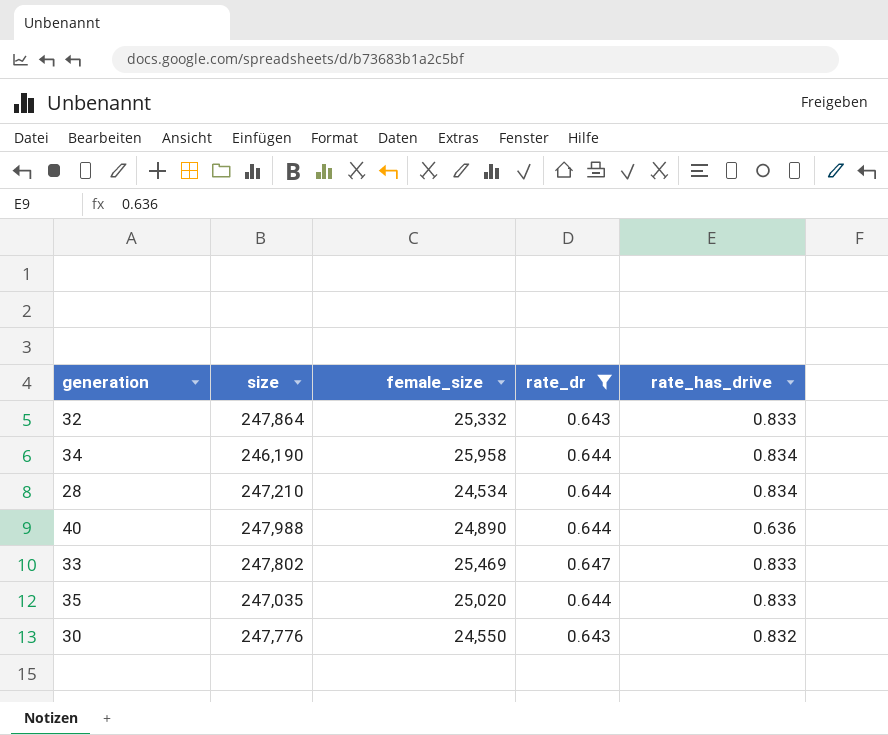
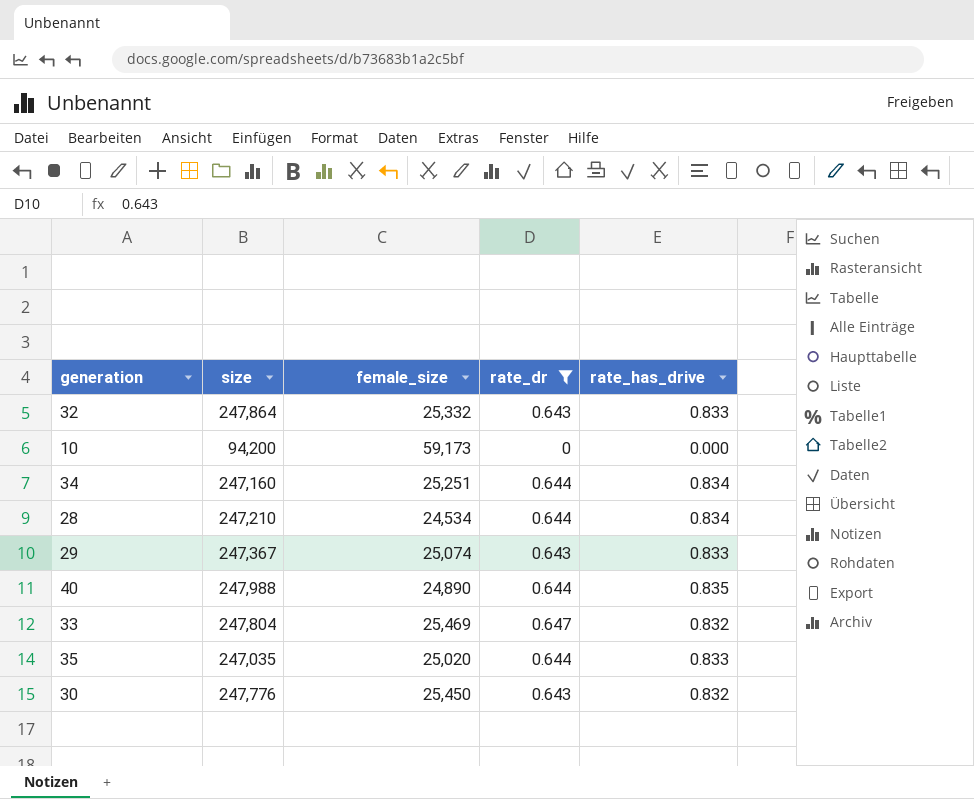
row 10: none -> 94,200 | 59,173 | 0 | 0.000
34 | size: 246,190 -> 247,160
34 | female_size: 25,958 -> 25,251
row 29: none -> 247,367 | 25,074 | 0.643 | 0.833
40 | rate_has_drive: 0.636 -> 0.835
33 | size: 247,802 -> 247,804
33 | rate_has_drive: 0.833 -> 0.832
30 | female_size: 24,550 -> 25,450

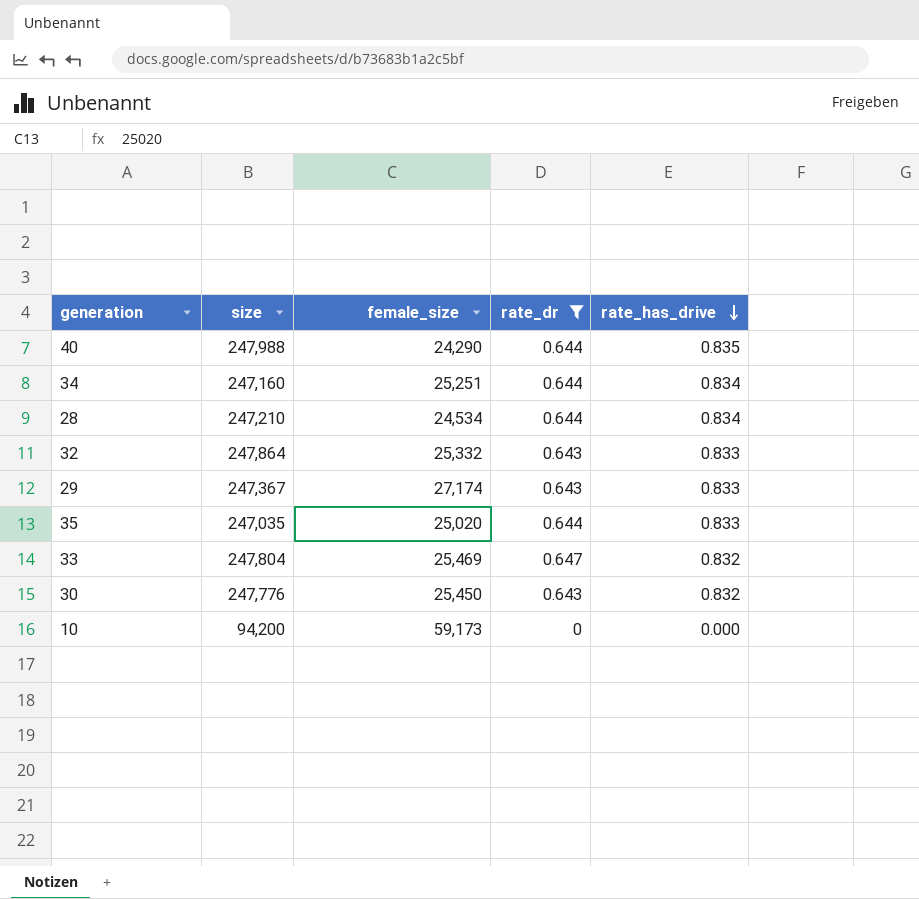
row order: none -> rate_has_drive descending
40 | female_size: 24,890 -> 24,290
29 | female_size: 25,074 -> 27,174

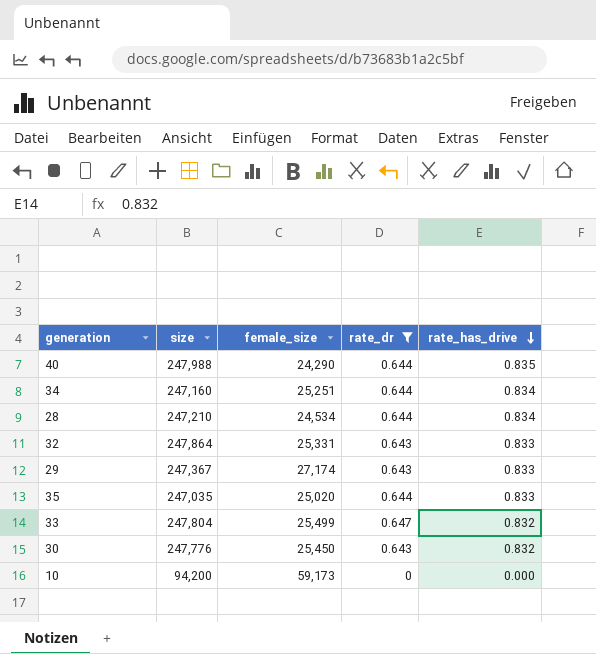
32 | female_size: 25,332 -> 25,331
33 | female_size: 25,469 -> 25,499

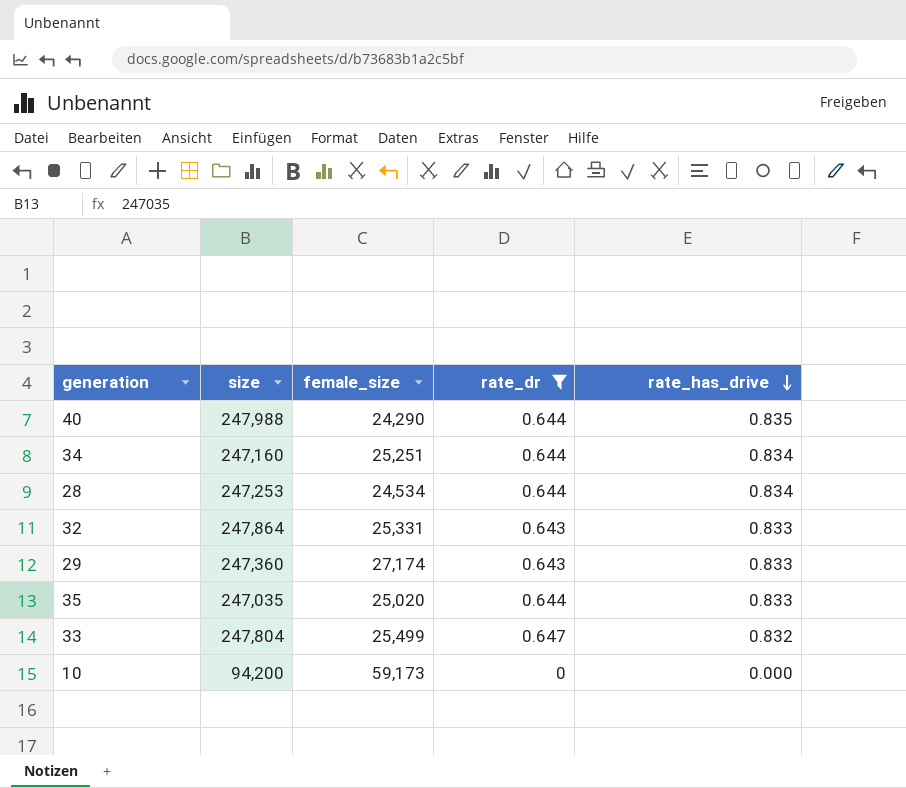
row 30: 247,776 | 25,450 | 0.643 | 0.832 -> none
28 | size: 247,210 -> 247,253
29 | size: 247,367 -> 247,360

